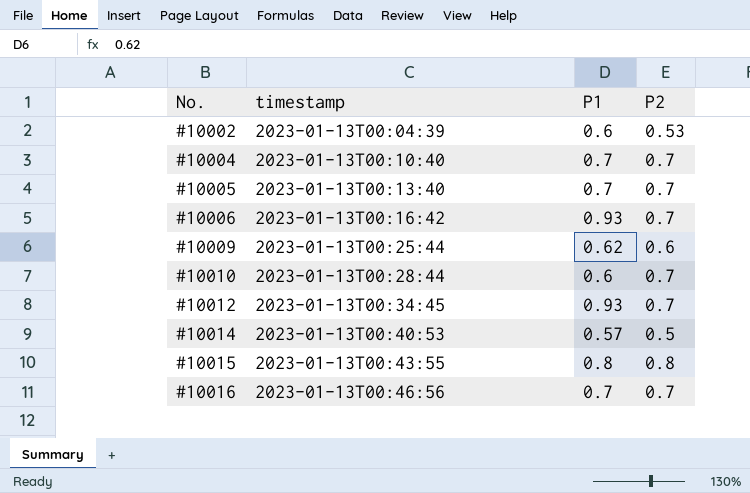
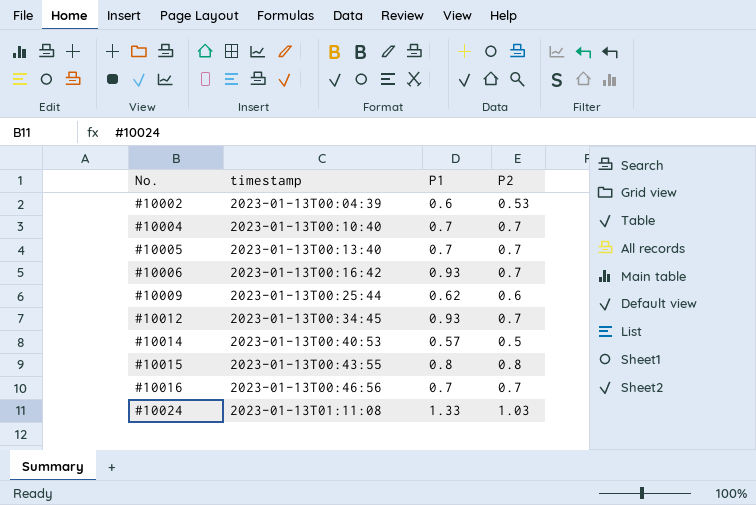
row #10010: 2023-01-13T00:28:44 | 0.6 | 0.7 -> none
row #10024: none -> 2023-01-13T01:11:08 | 1.33 | 1.03

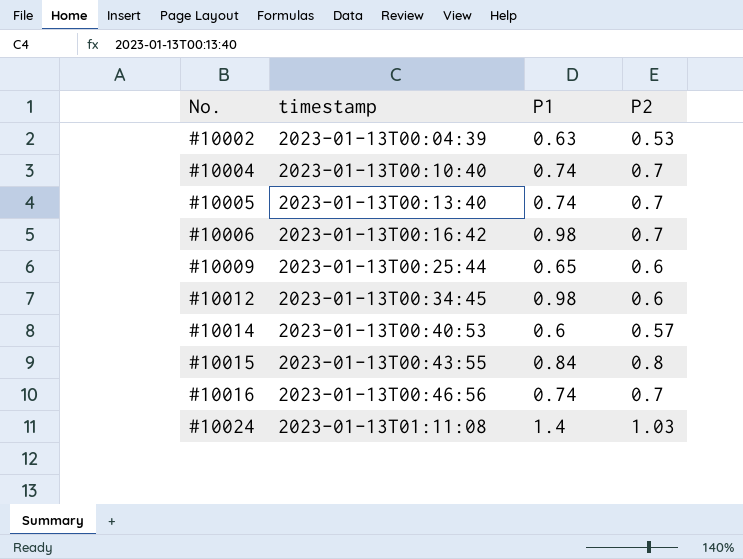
#10002 | P1: 0.6 -> 0.63
#10004 | P1: 0.7 -> 0.74
#10005 | P1: 0.7 -> 0.74
#10006 | P1: 0.93 -> 0.98
#10009 | P1: 0.62 -> 0.65
#10012 | P1: 0.93 -> 0.98
#10012 | P2: 0.7 -> 0.6
#10014 | P1: 0.57 -> 0.6
#10014 | P2: 0.5 -> 0.57
#10015 | P1: 0.8 -> 0.84
#10016 | P1: 0.7 -> 0.74
#10024 | P1: 1.33 -> 1.4

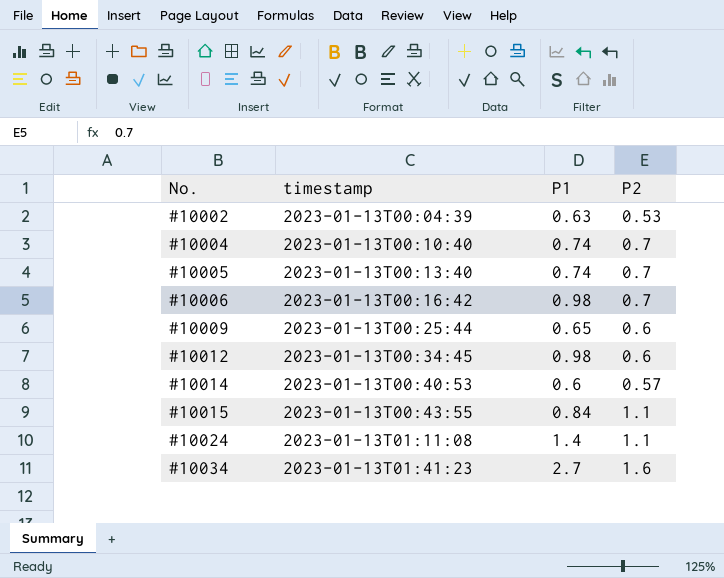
row #10016: 2023-01-13T00:46:56 | 0.74 | 0.7 -> none
#10015 | P2: 0.8 -> 1.1
#10024 | P2: 1.03 -> 1.1
row #10034: none -> 2023-01-13T01:41:23 | 2.7 | 1.6

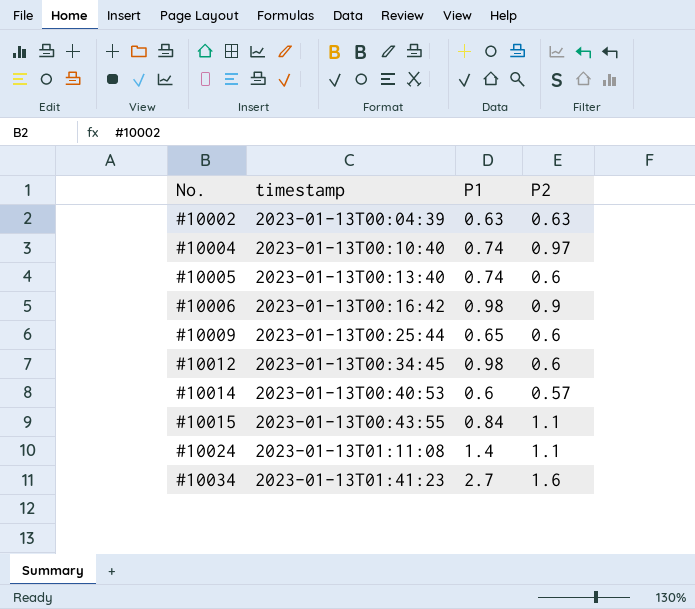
#10002 | P2: 0.53 -> 0.63
#10004 | P2: 0.7 -> 0.97
#10005 | P2: 0.7 -> 0.6
#10006 | P2: 0.7 -> 0.9

